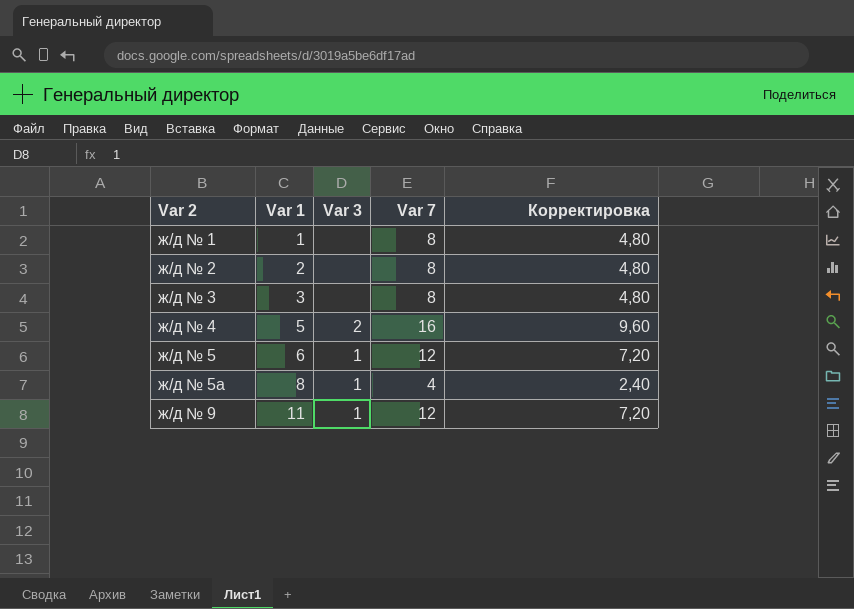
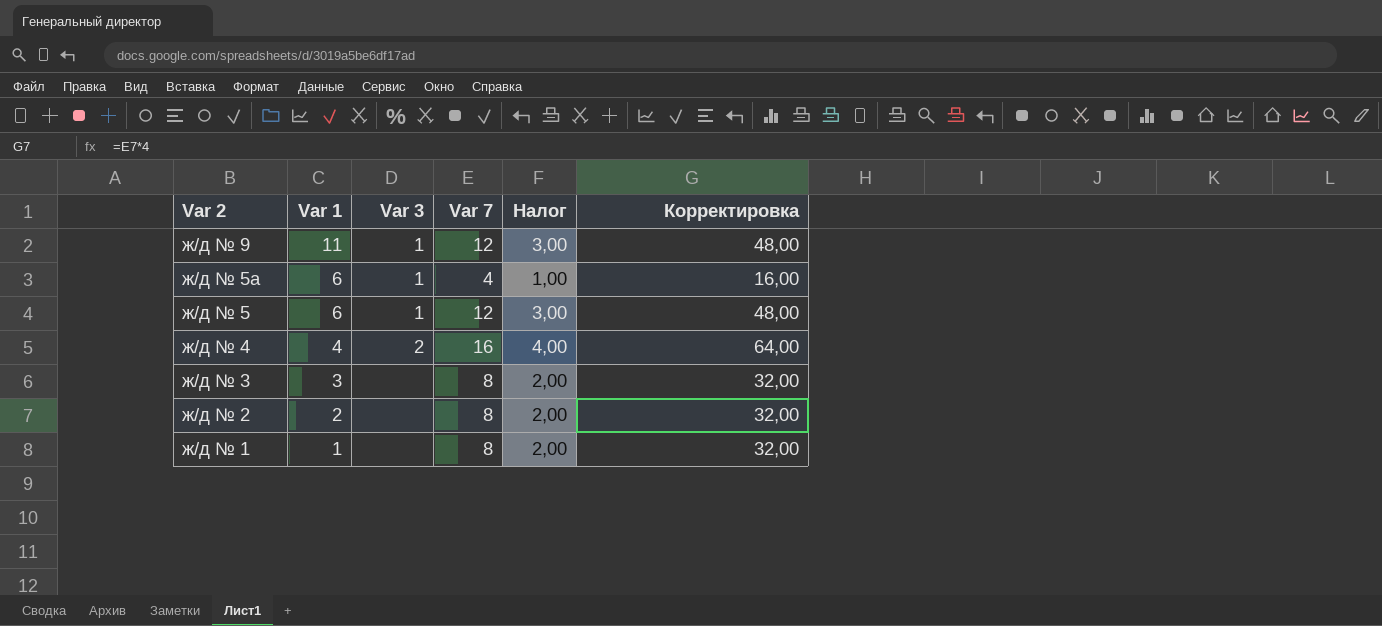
row order: Var 2 ascending -> Var 2 descending
column Налог | formula: none -> [Var 7] * 0,25
column Корректировка | formula: [Var 7] * 0,6 -> [Var 7] * 4
ж/д № 5а | Var 1: 8 -> 6
ж/д № 4 | Var 1: 5 -> 4

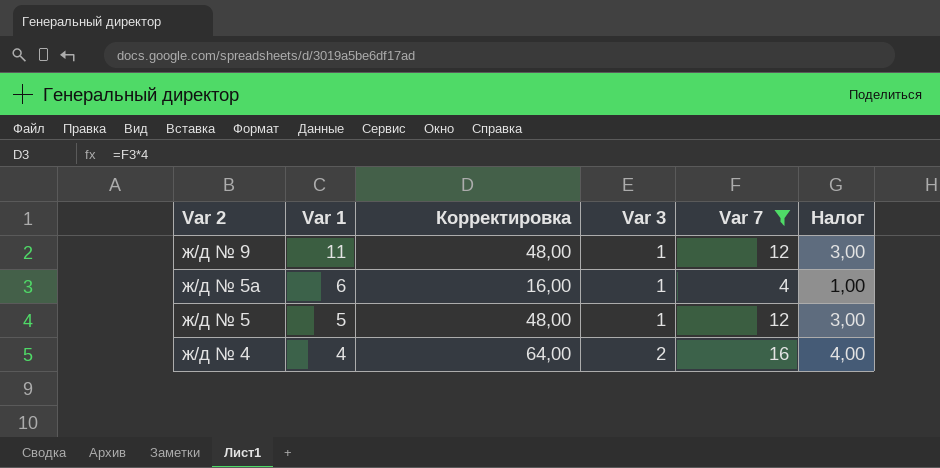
filter: none -> Var 7 != 8
column Корректировка | position: 6 -> 3
ж/д № 5 | Var 1: 6 -> 5

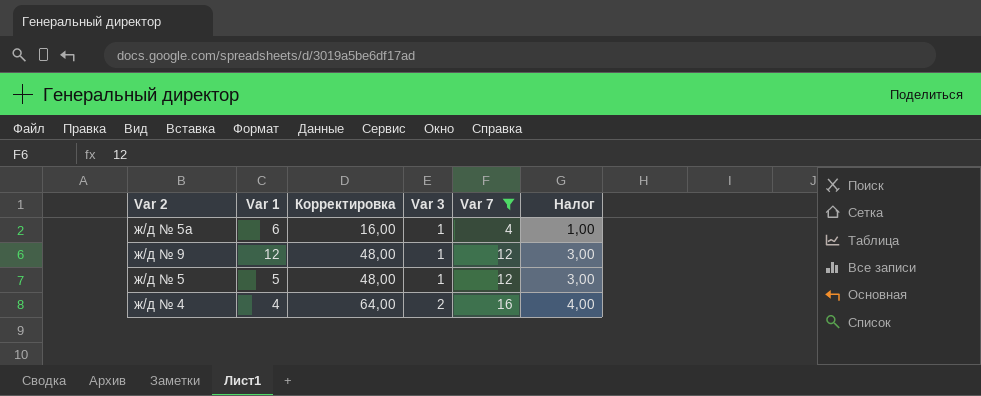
row order: Var 2 descending -> Корректировка ascending
ж/д № 9 | Var 1: 11 -> 12

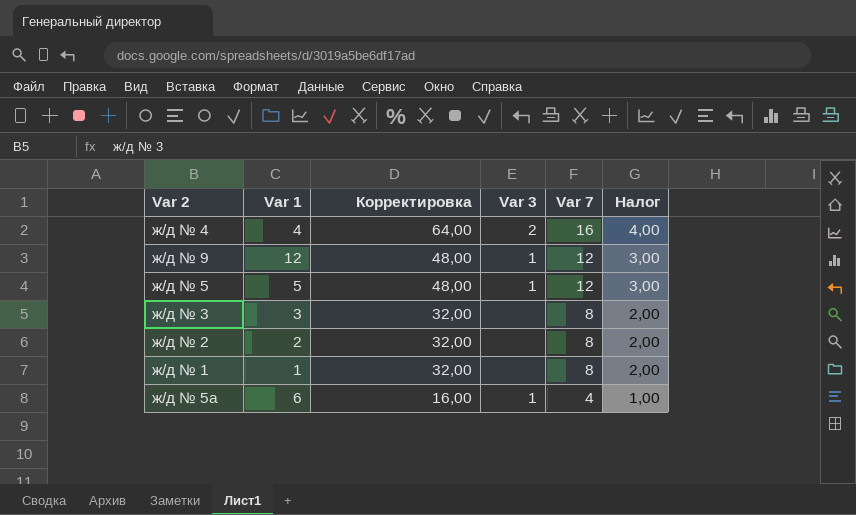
filter: Var 7 != 8 -> none
row order: Корректировка ascending -> Корректировка descending

